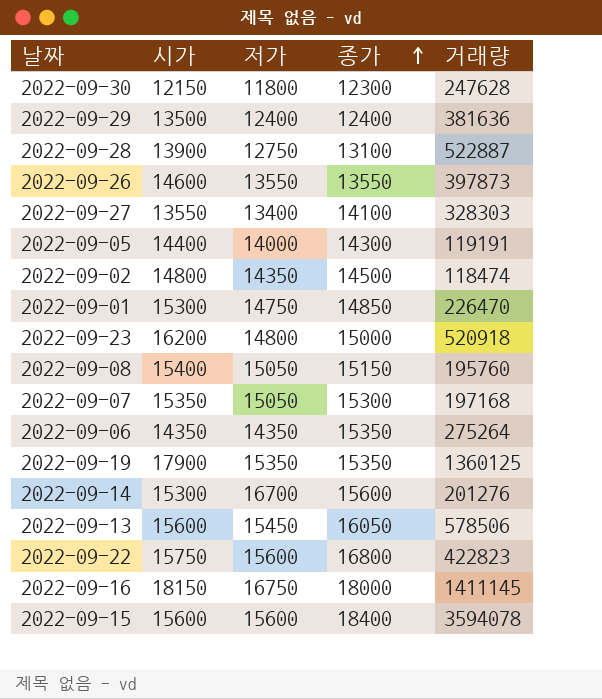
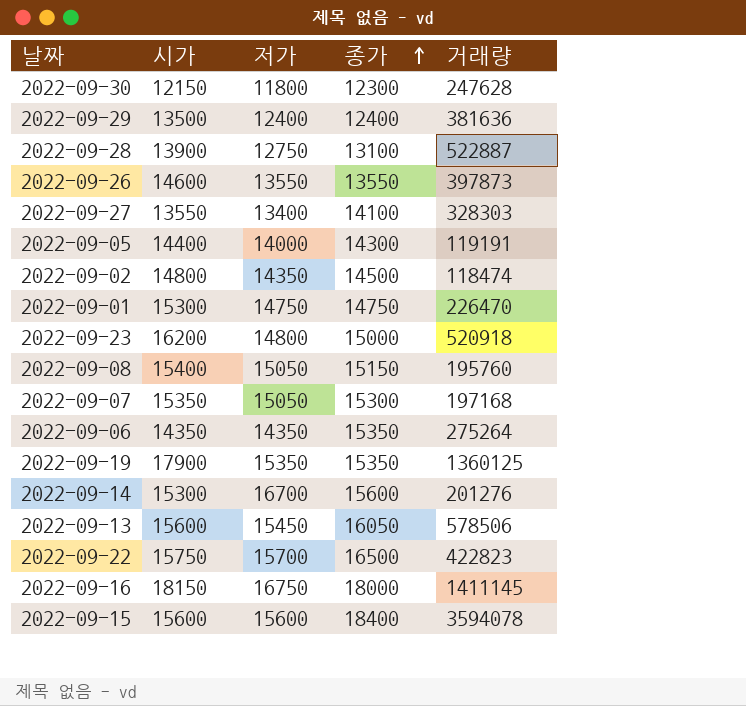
2022-09-01 | 종가: 14850 -> 14750
2022-09-22 | 저가: 15600 -> 15700
2022-09-22 | 종가: 16800 -> 16500

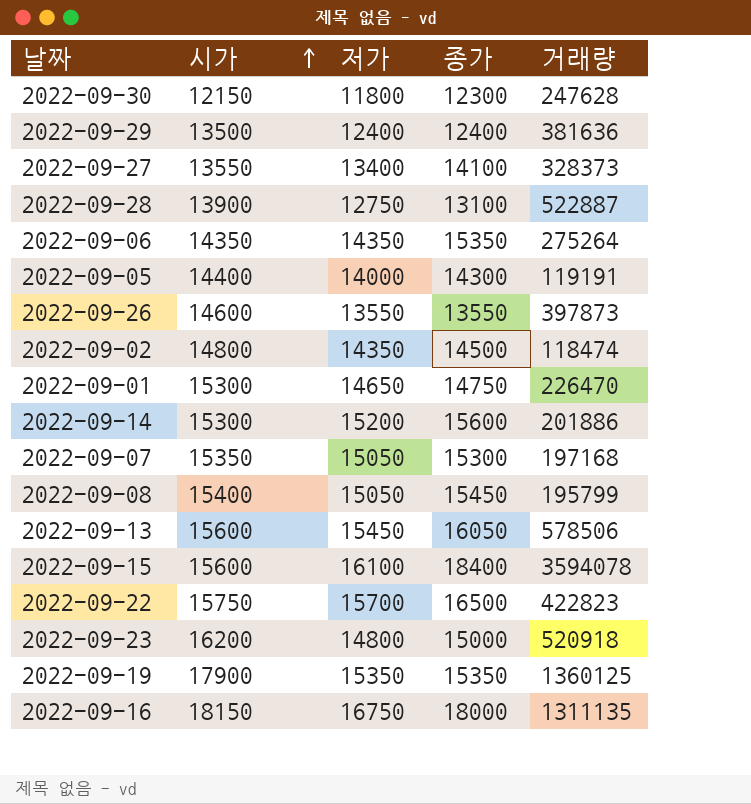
row order: 종가 ascending -> 시가 ascending
2022-09-27 | 거래량: 328303 -> 328373
2022-09-01 | 저가: 14750 -> 14650
2022-09-14 | 저가: 16700 -> 15200
2022-09-14 | 거래량: 201276 -> 201886
2022-09-08 | 종가: 15150 -> 15450
2022-09-08 | 거래량: 195760 -> 195799
2022-09-15 | 저가: 15600 -> 16100
2022-09-16 | 거래량: 1411145 -> 1311135

